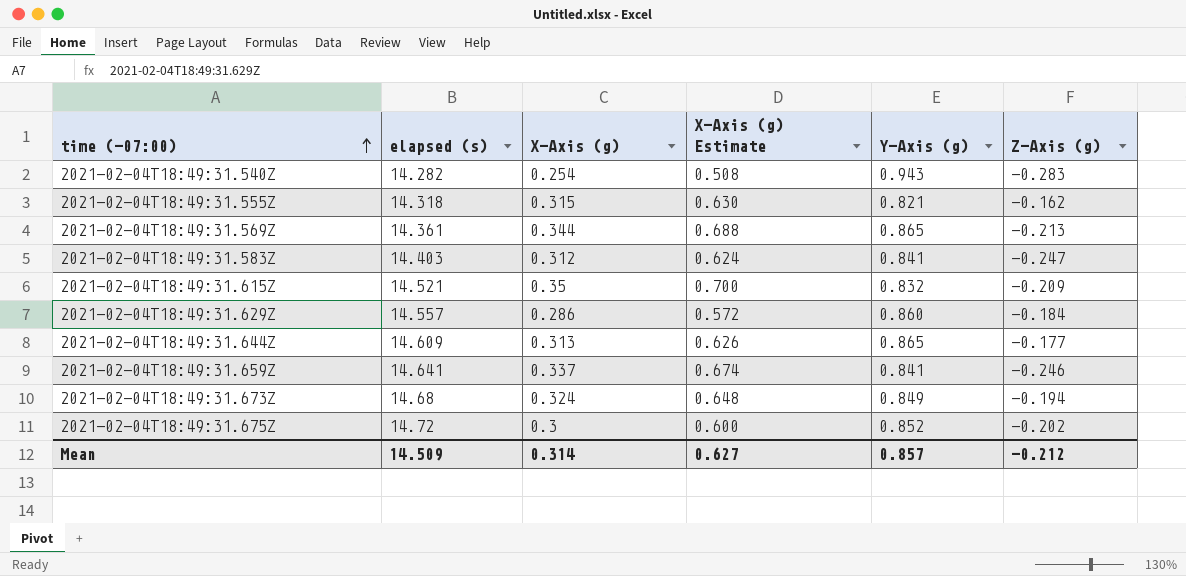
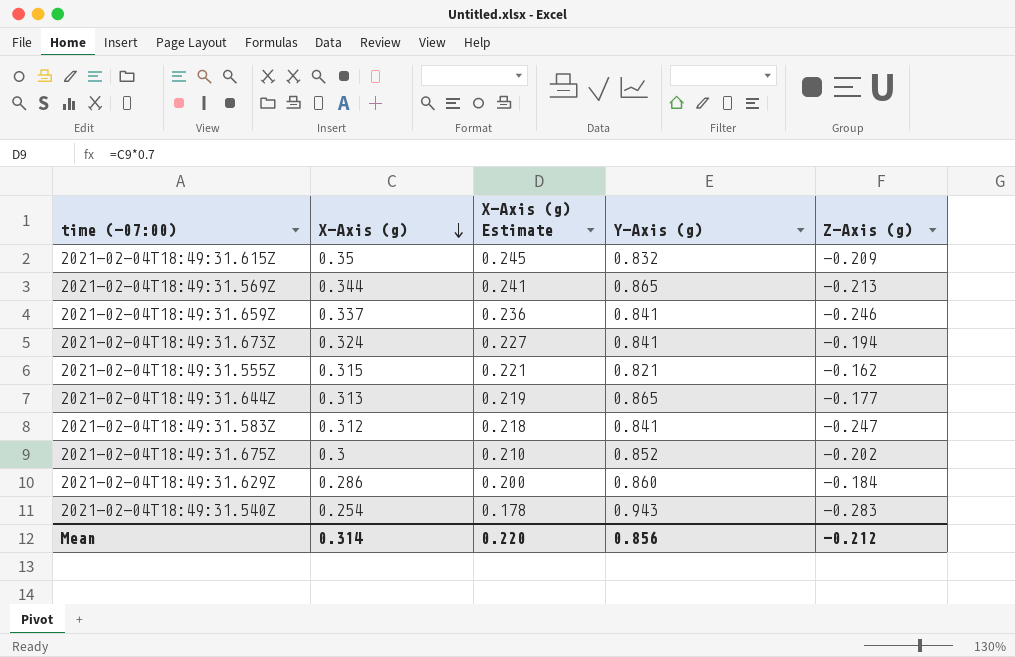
row order: time (-07:00) ascending -> X-Axis (g) descending
column elapsed (s) | position: 2 -> none
column X-Axis (g) Estimate | formula: [X-Axis (g)] * 2 -> [X-Axis (g)] * 0.7
2021-02-04T18:49:31.673Z | Y-Axis (g): 0.849 -> 0.841
Mean | X-Axis (g) Estimate: 0.627 -> 0.220
Mean | Y-Axis (g): 0.857 -> 0.856

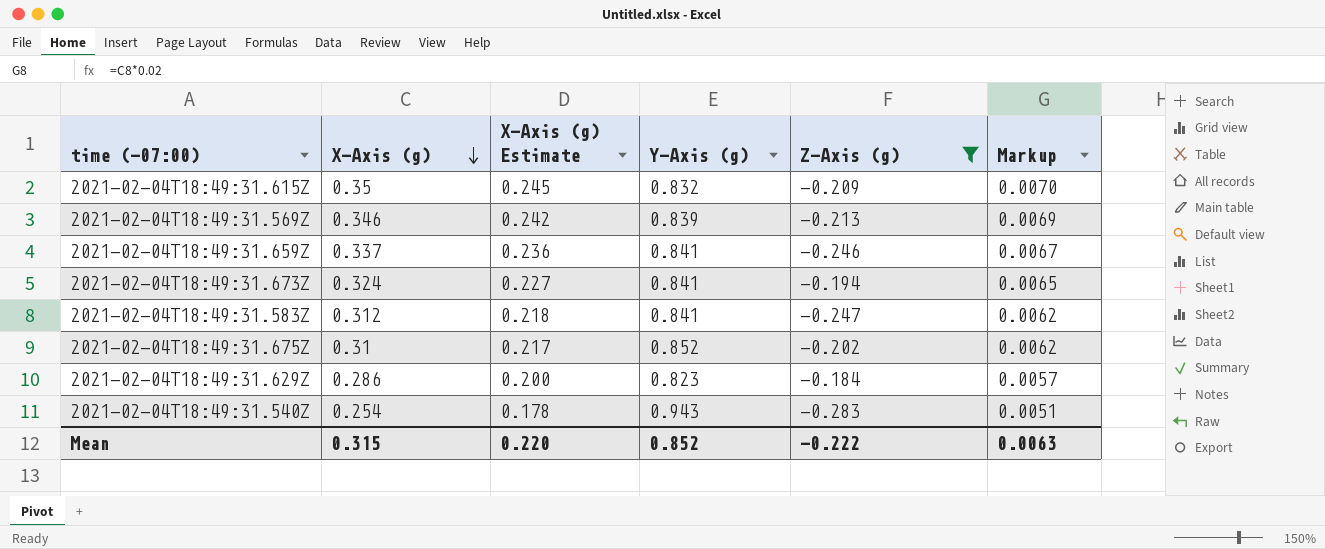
filter: none -> Z-Axis (g) <= -0.184
column Markup | formula: none -> [X-Axis (g)] * 0.02
2021-02-04T18:49:31.569Z | X-Axis (g): 0.344 -> 0.346
2021-02-04T18:49:31.569Z | X-Axis (g) Estimate: 0.241 -> 0.242
2021-02-04T18:49:31.569Z | Y-Axis (g): 0.865 -> 0.839
2021-02-04T18:49:31.675Z | X-Axis (g): 0.3 -> 0.31
2021-02-04T18:49:31.675Z | X-Axis (g) Estimate: 0.210 -> 0.217
2021-02-04T18:49:31.629Z | Y-Axis (g): 0.860 -> 0.823
Mean | X-Axis (g): 0.314 -> 0.315
Mean | Y-Axis (g): 0.856 -> 0.852
Mean | Z-Axis (g): -0.212 -> -0.222

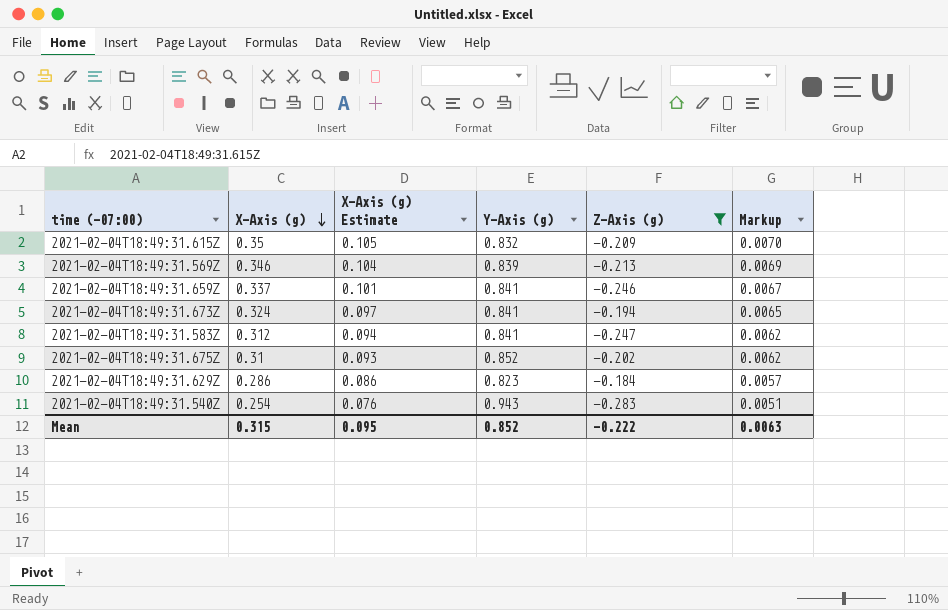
column X-Axis (g) Estimate | formula: [X-Axis (g)] * 0.7 -> [X-Axis (g)] * 0.3
Mean | X-Axis (g) Estimate: 0.220 -> 0.095

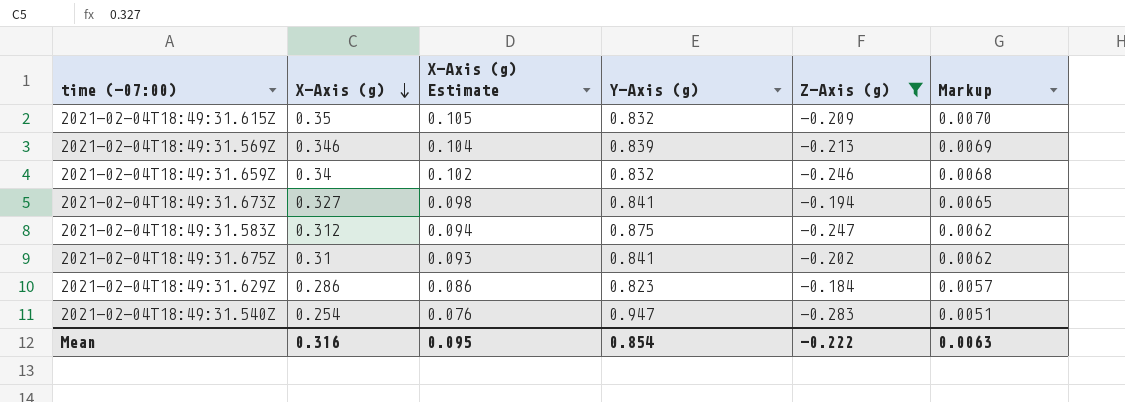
2021-02-04T18:49:31.659Z | X-Axis (g): 0.337 -> 0.34
2021-02-04T18:49:31.659Z | X-Axis (g) Estimate: 0.101 -> 0.102
2021-02-04T18:49:31.659Z | Y-Axis (g): 0.841 -> 0.832
2021-02-04T18:49:31.659Z | Markup: 0.0067 -> 0.0068
2021-02-04T18:49:31.673Z | X-Axis (g): 0.324 -> 0.327
2021-02-04T18:49:31.673Z | X-Axis (g) Estimate: 0.097 -> 0.098
2021-02-04T18:49:31.583Z | Y-Axis (g): 0.841 -> 0.875
2021-02-04T18:49:31.675Z | Y-Axis (g): 0.852 -> 0.841
2021-02-04T18:49:31.540Z | Y-Axis (g): 0.943 -> 0.947
Mean | X-Axis (g): 0.315 -> 0.316
Mean | Y-Axis (g): 0.852 -> 0.854

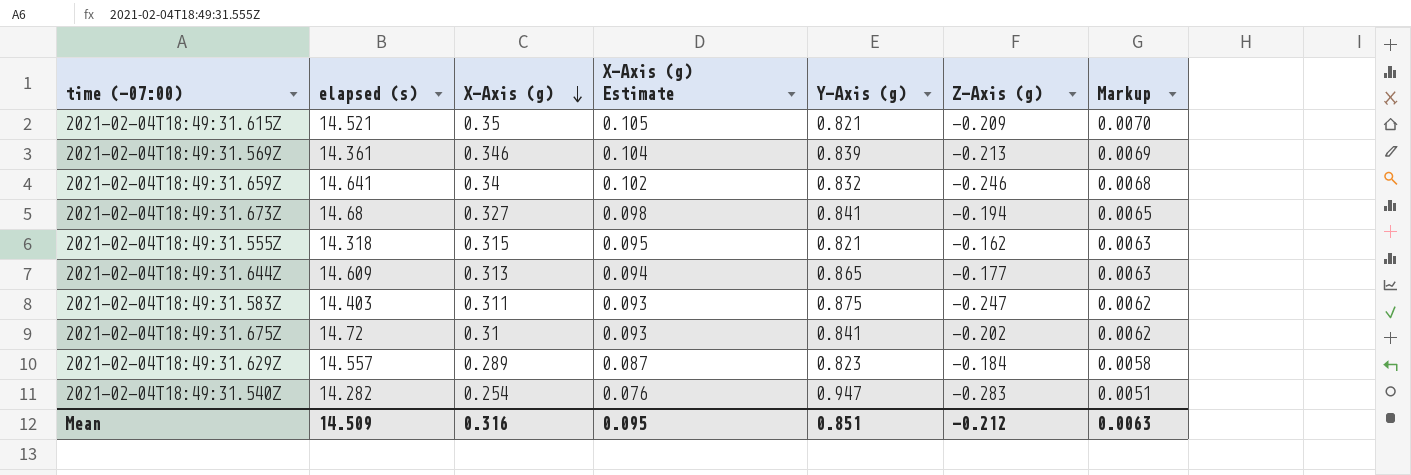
filter: Z-Axis (g) <= -0.184 -> none
column elapsed (s) | position: none -> 2
2021-02-04T18:49:31.615Z | Y-Axis (g): 0.832 -> 0.821
2021-02-04T18:49:31.583Z | X-Axis (g): 0.312 -> 0.311
2021-02-04T18:49:31.583Z | X-Axis (g) Estimate: 0.094 -> 0.093
2021-02-04T18:49:31.629Z | X-Axis (g): 0.286 -> 0.289
2021-02-04T18:49:31.629Z | X-Axis (g) Estimate: 0.086 -> 0.087
2021-02-04T18:49:31.629Z | Markup: 0.0057 -> 0.0058
Mean | Y-Axis (g): 0.854 -> 0.851
Mean | Z-Axis (g): -0.222 -> -0.212

